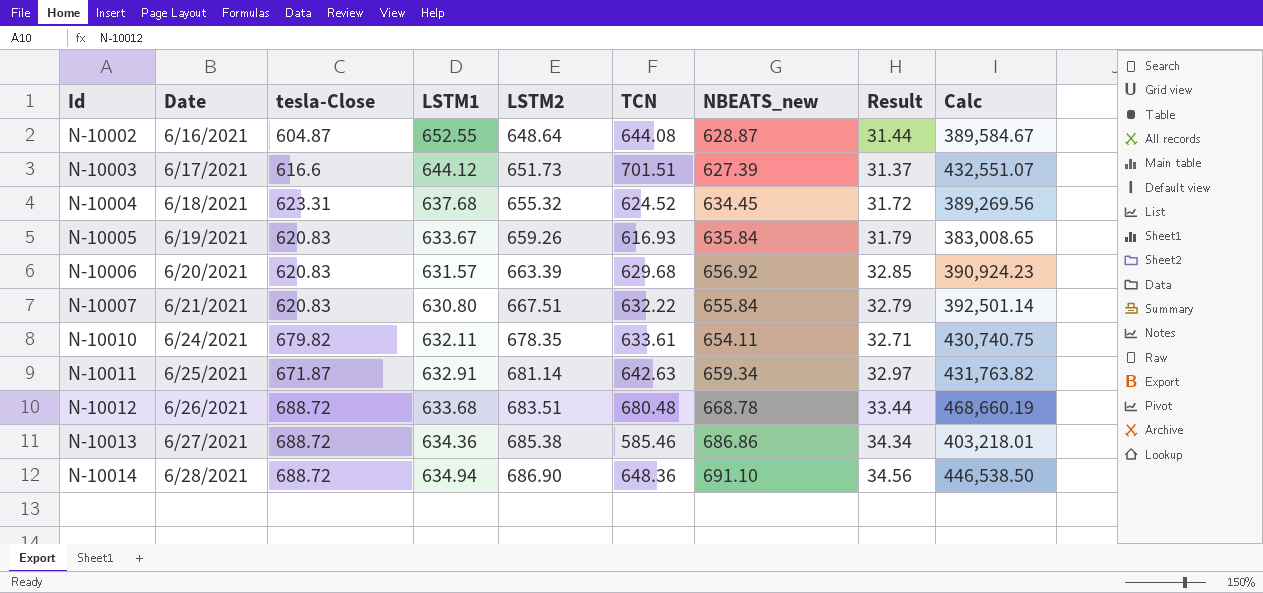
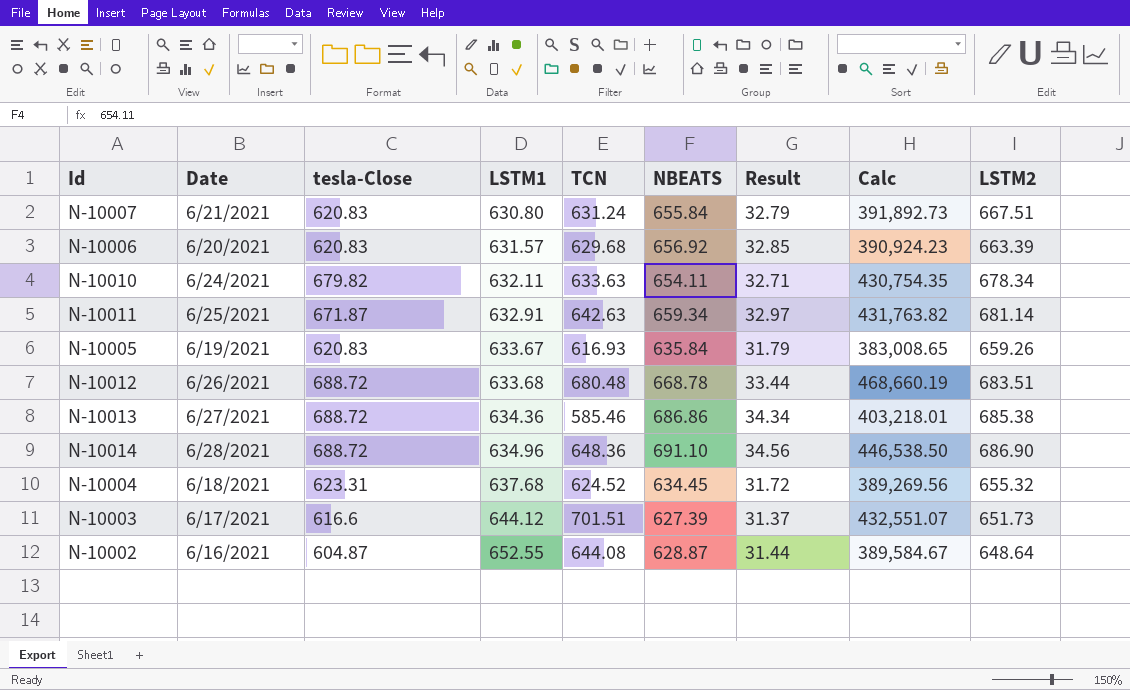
row order: Id ascending -> LSTM1 ascending
column name: NBEATS_new -> NBEATS
column LSTM2 | position: 5 -> 9
N-10007 | TCN: 632.22 -> 631.24
N-10007 | Calc: 392,501.14 -> 391,892.73
N-10010 | TCN: 633.61 -> 633.63
N-10010 | Calc: 430,740.75 -> 430,754.35
N-10010 | LSTM2: 678.35 -> 678.34
N-10014 | LSTM1: 634.94 -> 634.96

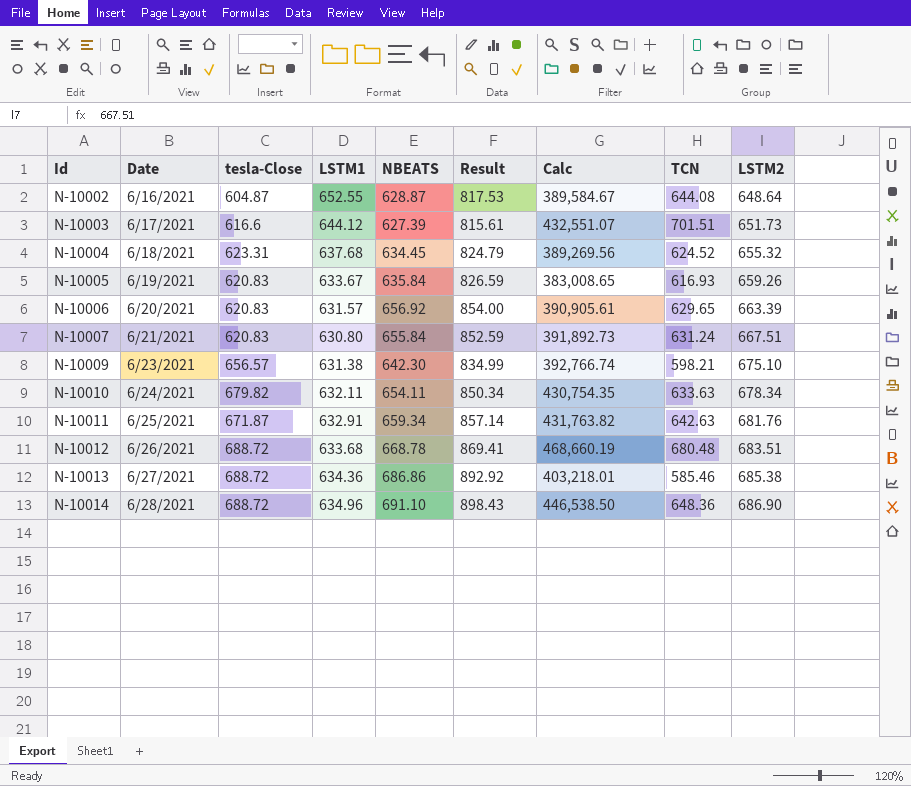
row order: LSTM1 ascending -> Id ascending
column Result | formula: [NBEATS] * 0.05 -> [NBEATS] * 1.3
column TCN | position: 5 -> 8
N-10006 | Calc: 390,924.23 -> 390,905.61
N-10006 | TCN: 629.68 -> 629.65
row N-10009: none -> 6/23/2021 | 656.57 | 631.38 | 642.30 | 834.99 | 392,766.74 | 598.21 | 675.10
N-10011 | LSTM2: 681.14 -> 681.76

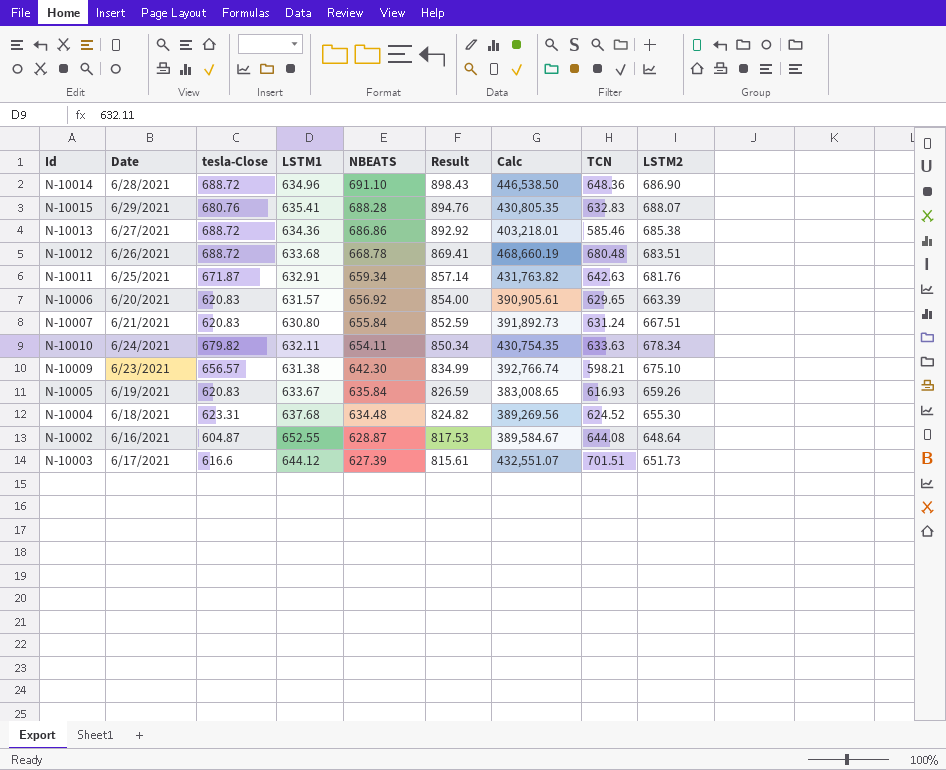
row order: Id ascending -> NBEATS descending
row N-10015: none -> 6/29/2021 | 680.76 | 635.41 | 688.28 | 894.76 | 430,805.35 | 632.83 | 688.07
N-10004 | NBEATS: 634.45 -> 634.48
N-10004 | Result: 824.79 -> 824.82
N-10004 | LSTM2: 655.32 -> 655.30

